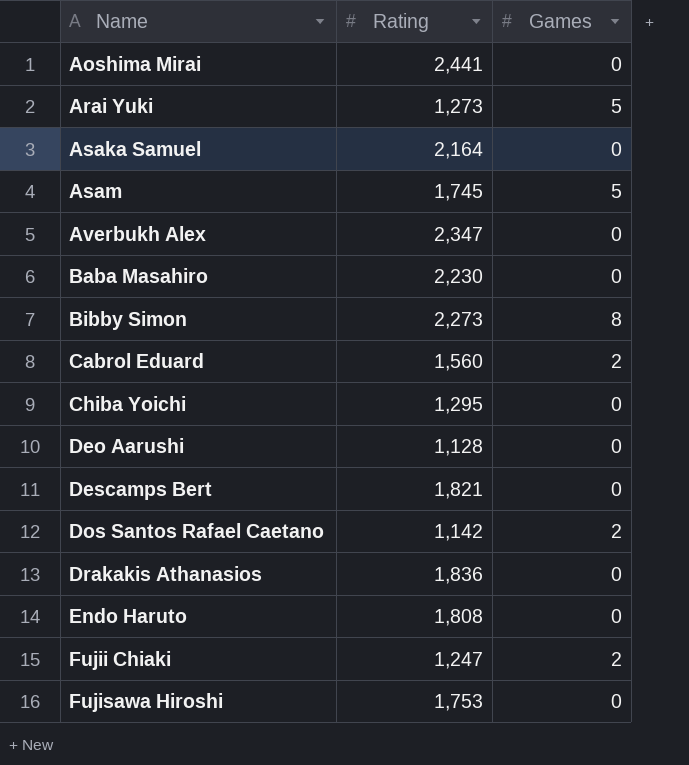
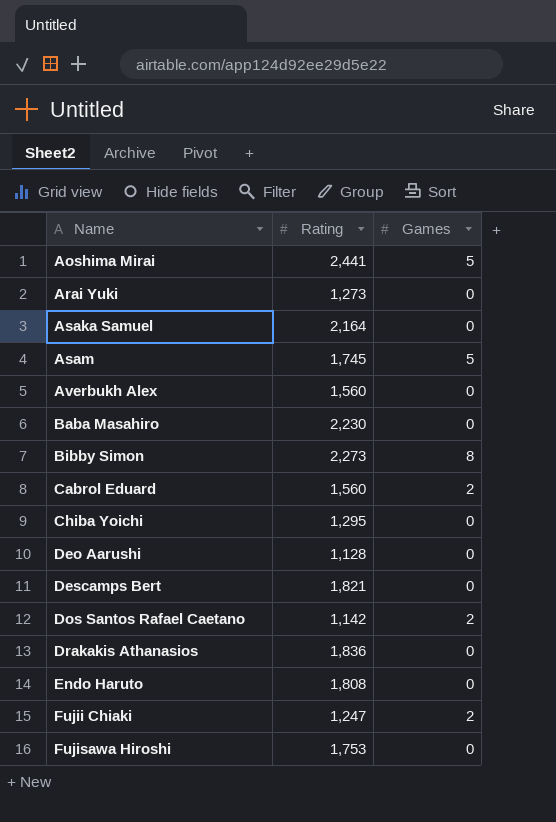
Aoshima Mirai | Games: 0 -> 5
Arai Yuki | Games: 5 -> 0
Averbukh Alex | Rating: 2,347 -> 1,560

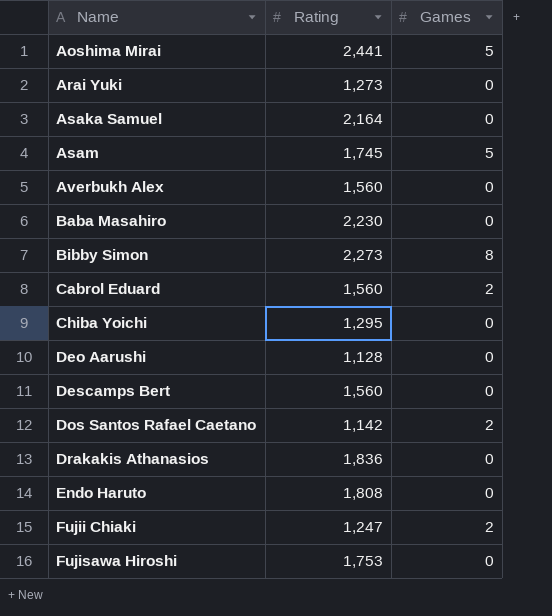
Descamps Bert | Rating: 1,821 -> 1,560

